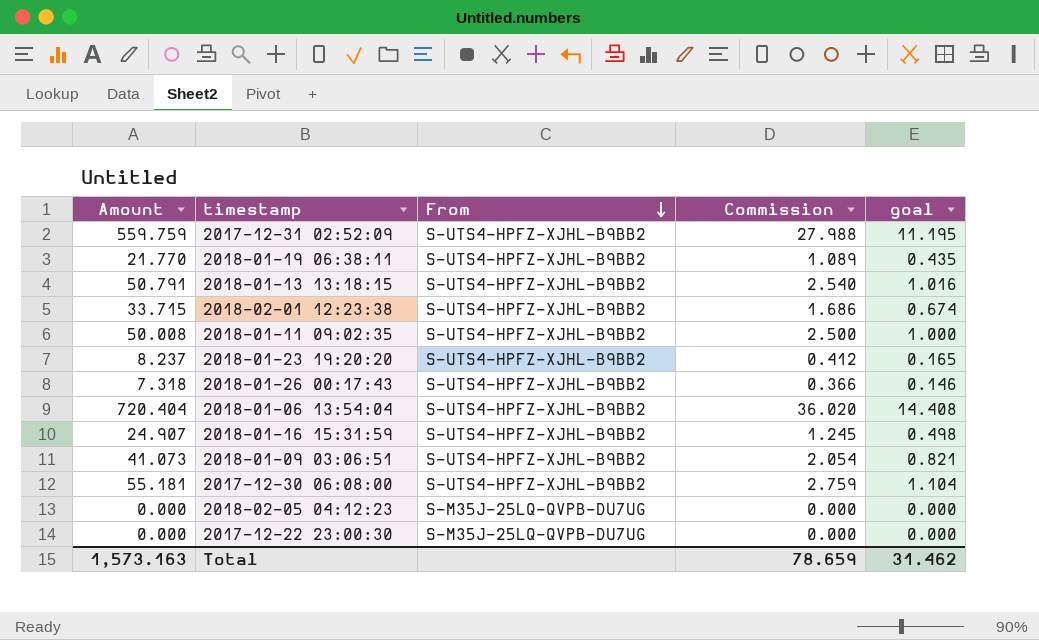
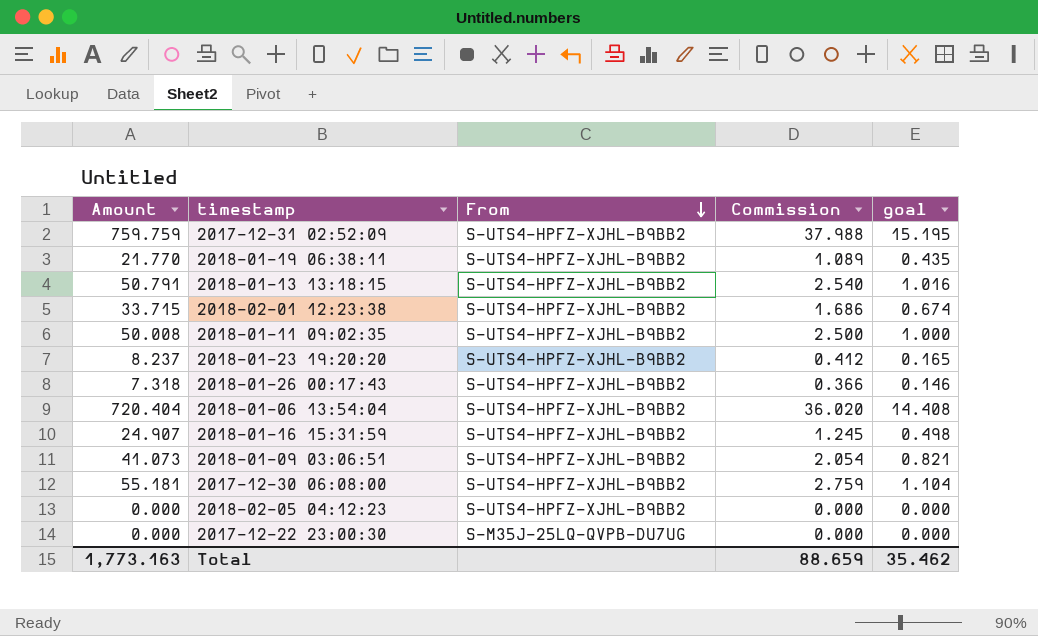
2017-12-31 02:52:09 | Amount: 559.759 -> 759.759
2017-12-31 02:52:09 | Commission: 27.988 -> 37.988
2017-12-31 02:52:09 | goal: 11.195 -> 15.195
2018-02-05 04:12:23 | From: S-M35J-25LQ-QVPB-DU7UG -> S-UTS4-HPFZ-XJHL-B9BB2
Total | Amount: 1,573.163 -> 1,773.163
Total | Commission: 78.659 -> 88.659
Total | goal: 31.462 -> 35.462

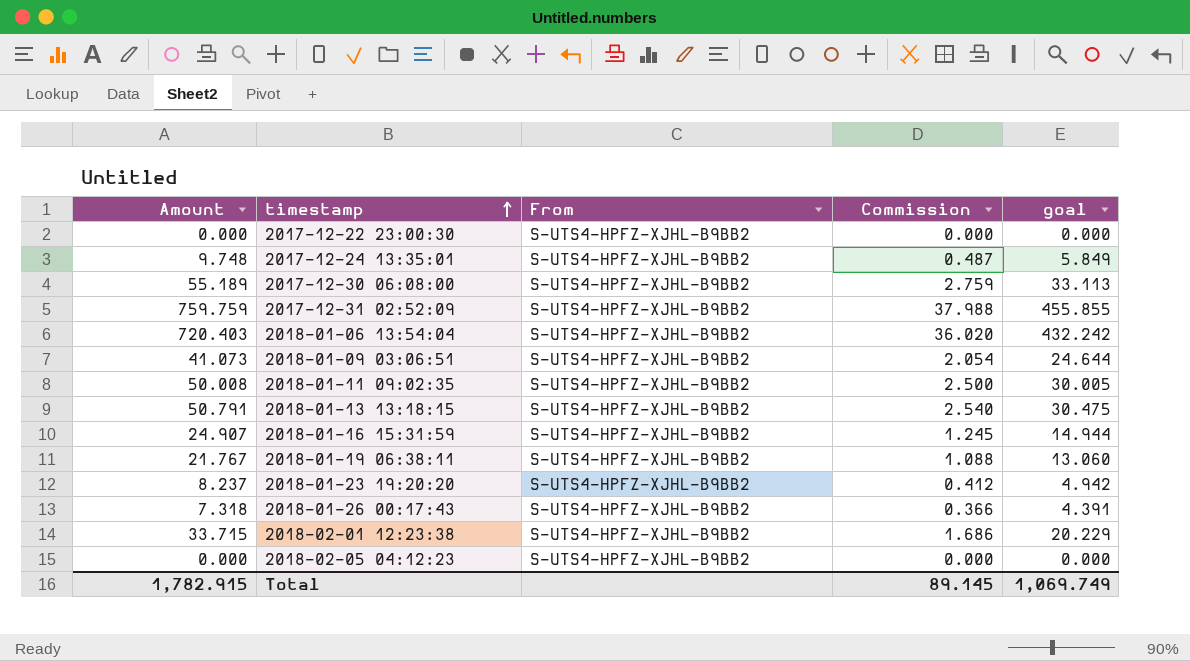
row order: From descending -> timestamp ascending
column goal | formula: [Amount] * 0.02 -> [Amount] * 0.6
2017-12-22 23:00:30 | From: S-M35J-25LQ-QVPB-DU7UG -> S-UTS4-HPFZ-XJHL-B9BB2
row 2017-12-24 13:35:01: none -> 9.748 | S-UTS4-HPFZ-XJHL-B9BB2 | 0.487 | 5.849
2017-12-30 06:08:00 | Amount: 55.181 -> 55.189
2018-01-06 13:54:04 | Amount: 720.404 -> 720.403
2018-01-19 06:38:11 | Amount: 21.770 -> 21.767
2018-01-19 06:38:11 | Commission: 1.089 -> 1.088
Total | Amount: 1,773.163 -> 1,782.915
Total | Commission: 88.659 -> 89.145
Total | goal: 35.462 -> 1,069.749

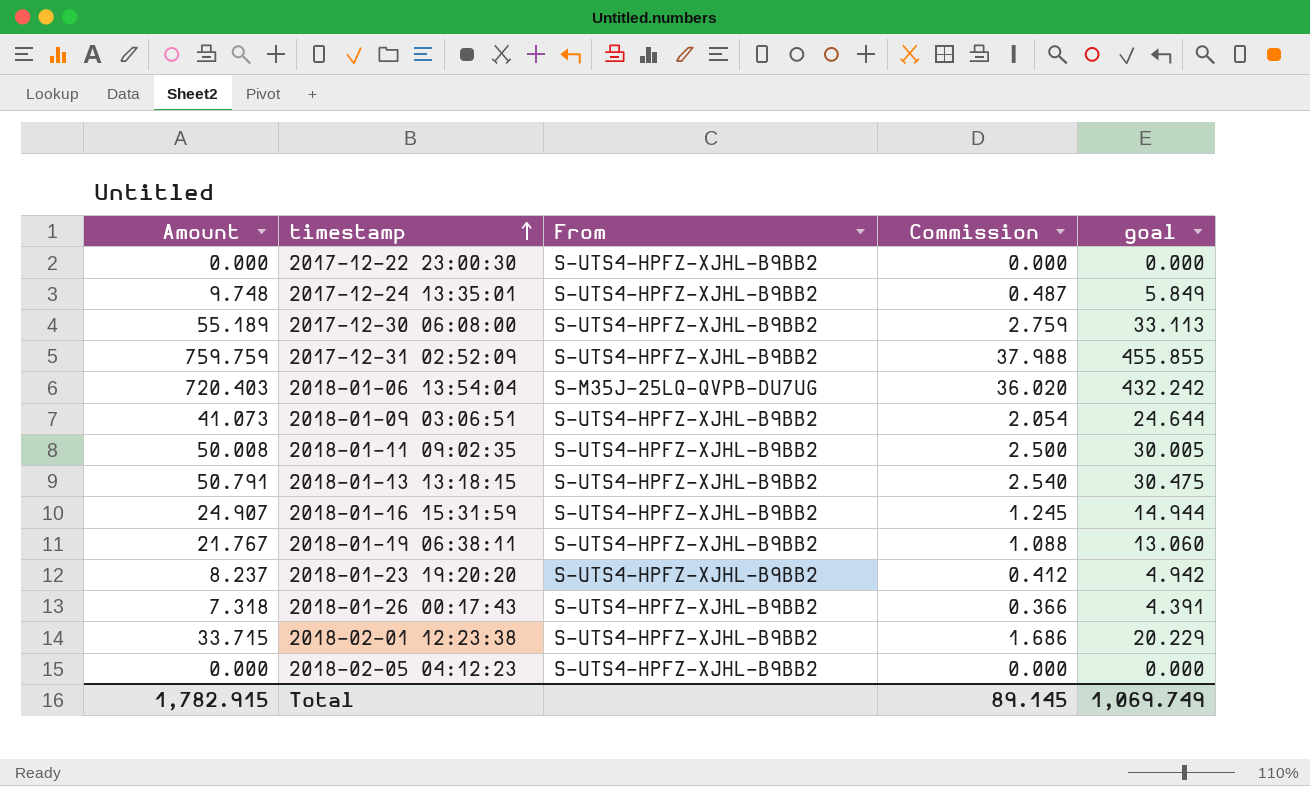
2018-01-06 13:54:04 | From: S-UTS4-HPFZ-XJHL-B9BB2 -> S-M35J-25LQ-QVPB-DU7UG

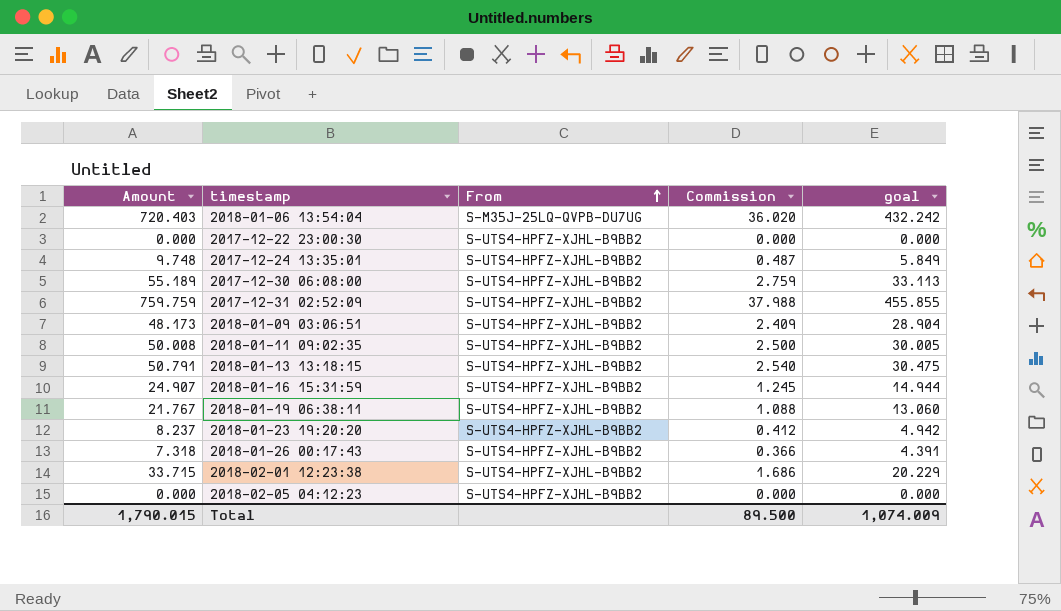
row order: timestamp ascending -> From ascending
2018-01-09 03:06:51 | Amount: 41.073 -> 48.173
2018-01-09 03:06:51 | Commission: 2.054 -> 2.409
2018-01-09 03:06:51 | goal: 24.644 -> 28.904
Total | Amount: 1,782.915 -> 1,790.015
Total | Commission: 89.145 -> 89.500
Total | goal: 1,069.749 -> 1,074.009

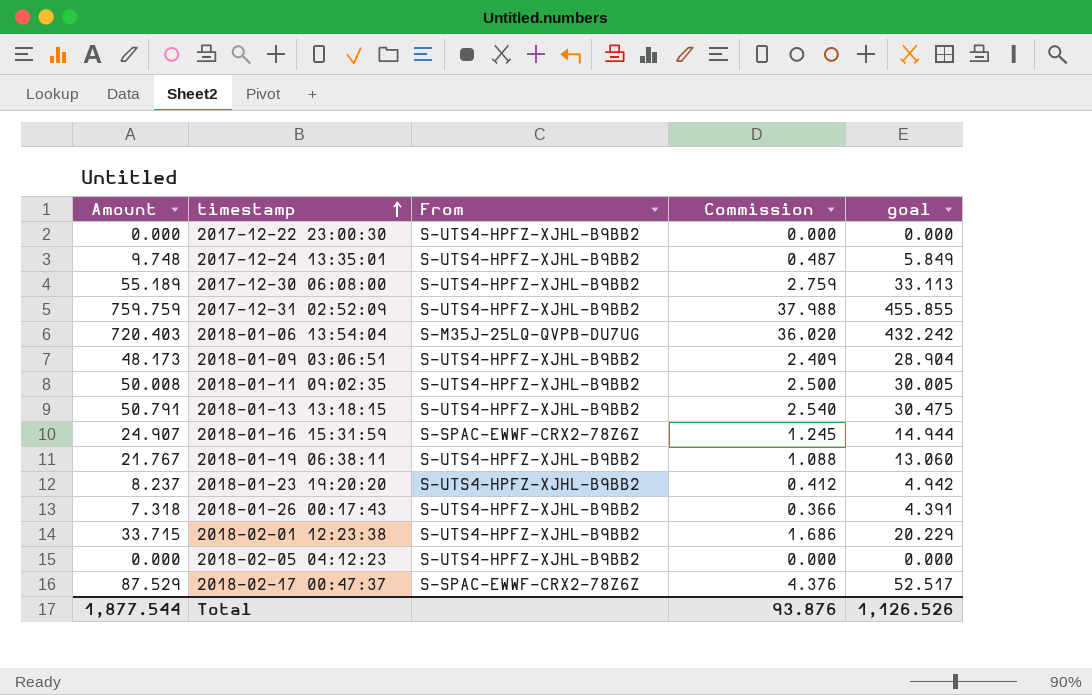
row order: From ascending -> timestamp ascending
2018-01-16 15:31:59 | From: S-UTS4-HPFZ-XJHL-B9BB2 -> S-SPAC-EWWF-CRX2-78Z6Z
row 2018-02-17 00:47:37: none -> 87.529 | S-SPAC-EWWF-CRX2-78Z6Z | 4.376 | 52.517
Total | Amount: 1,790.015 -> 1,877.544
Total | Commission: 89.500 -> 93.876
Total | goal: 1,074.009 -> 1,126.526

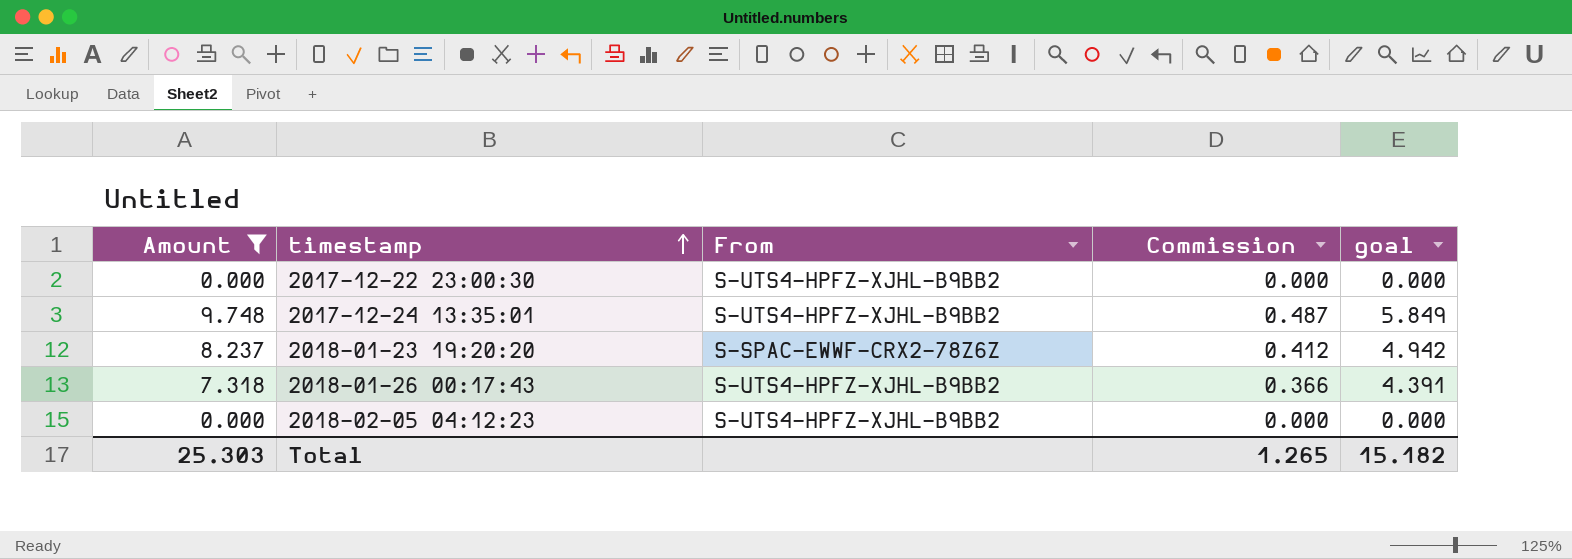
filter: none -> Amount <= 9.748
2018-01-23 19:20:20 | From: S-UTS4-HPFZ-XJHL-B9BB2 -> S-SPAC-EWWF-CRX2-78Z6Z
Total | Amount: 1,877.544 -> 25.303
Total | Commission: 93.876 -> 1.265
Total | goal: 1,126.526 -> 15.182

